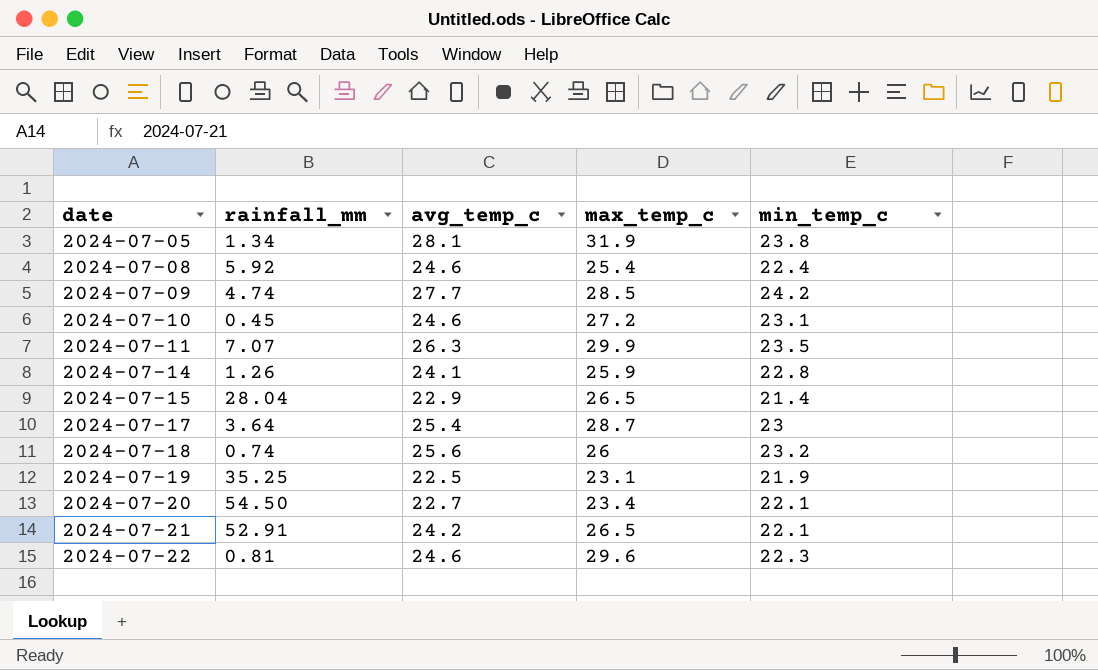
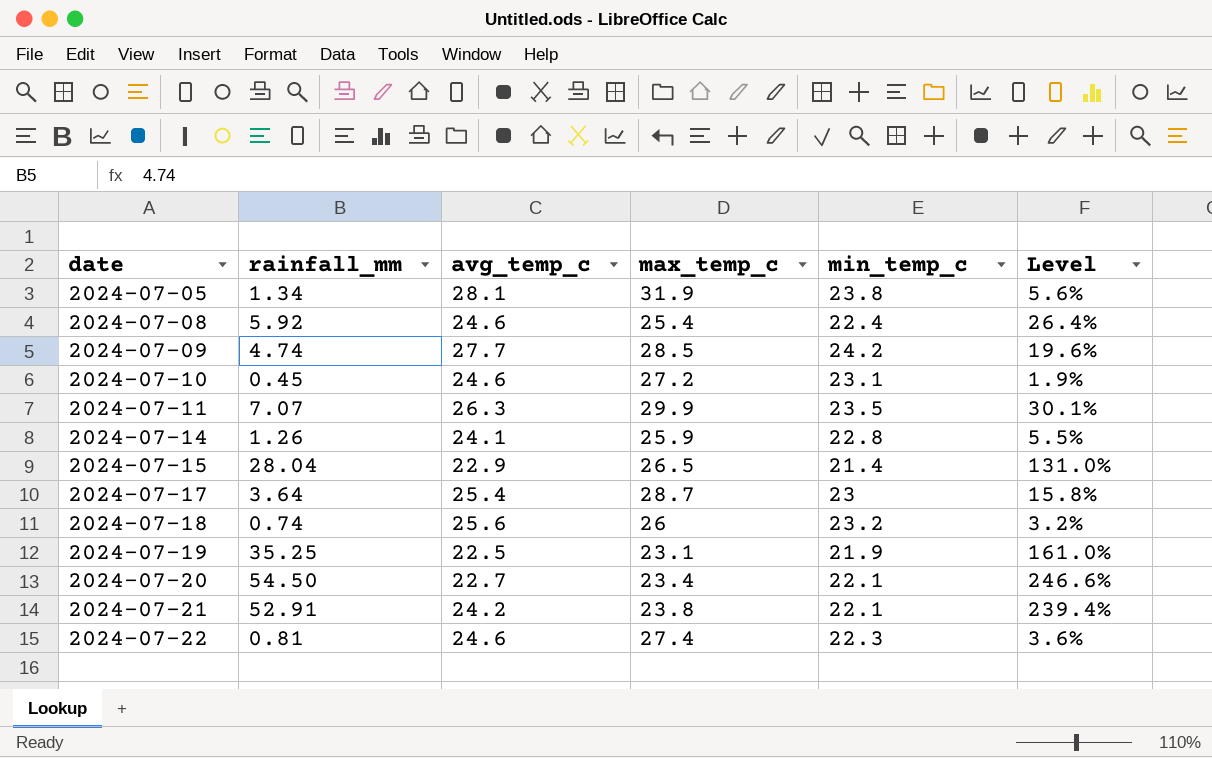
column Level | formula: none -> [rainfall_mm] / [min_temp_c]
2024-07-21 | max_temp_c: 26.5 -> 23.8
2024-07-22 | max_temp_c: 29.6 -> 27.4

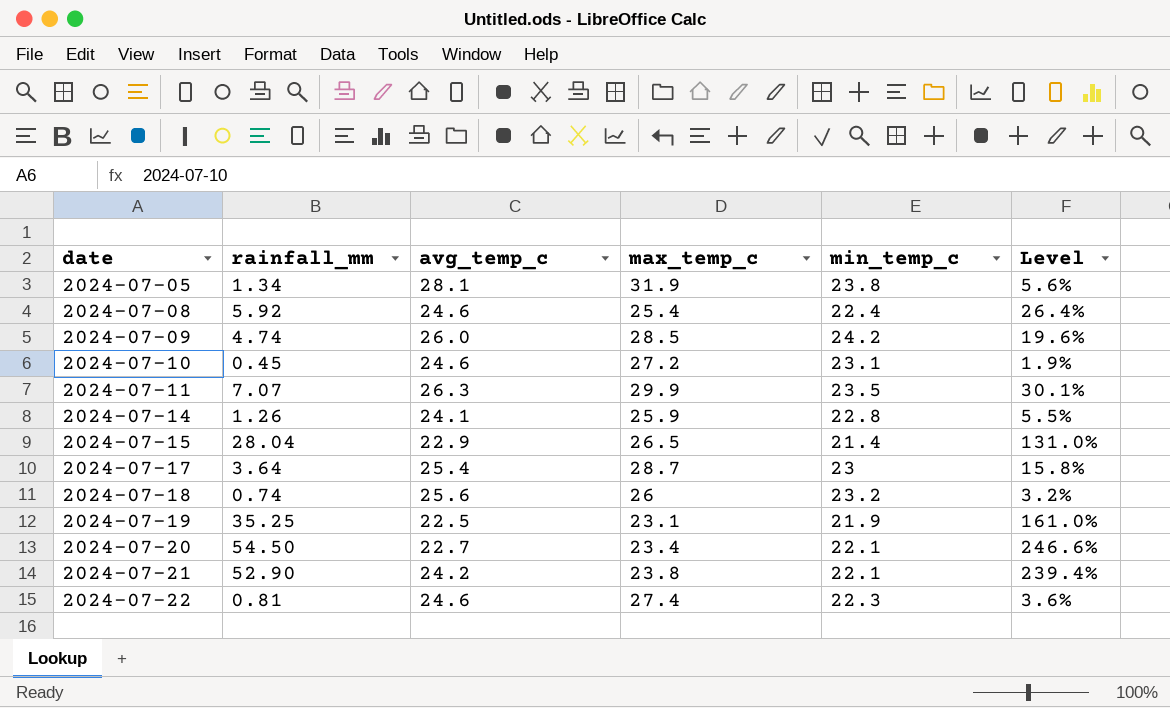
2024-07-09 | avg_temp_c: 27.7 -> 26.0
2024-07-21 | rainfall_mm: 52.91 -> 52.90

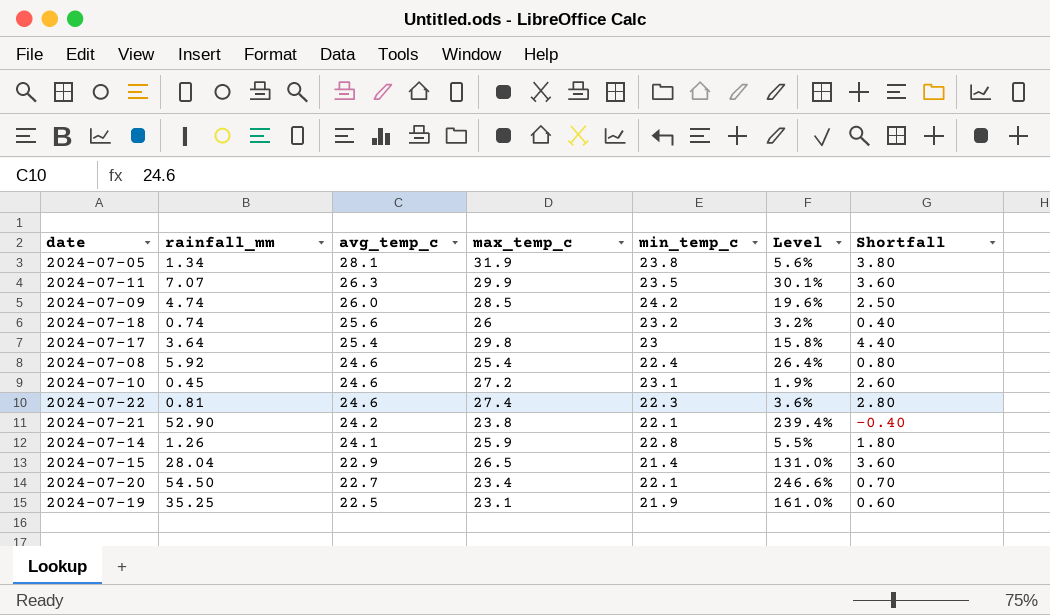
row order: date ascending -> avg_temp_c descending
column Shortfall | formula: none -> [max_temp_c] - [avg_temp_c]
2024-07-17 | max_temp_c: 28.7 -> 29.8

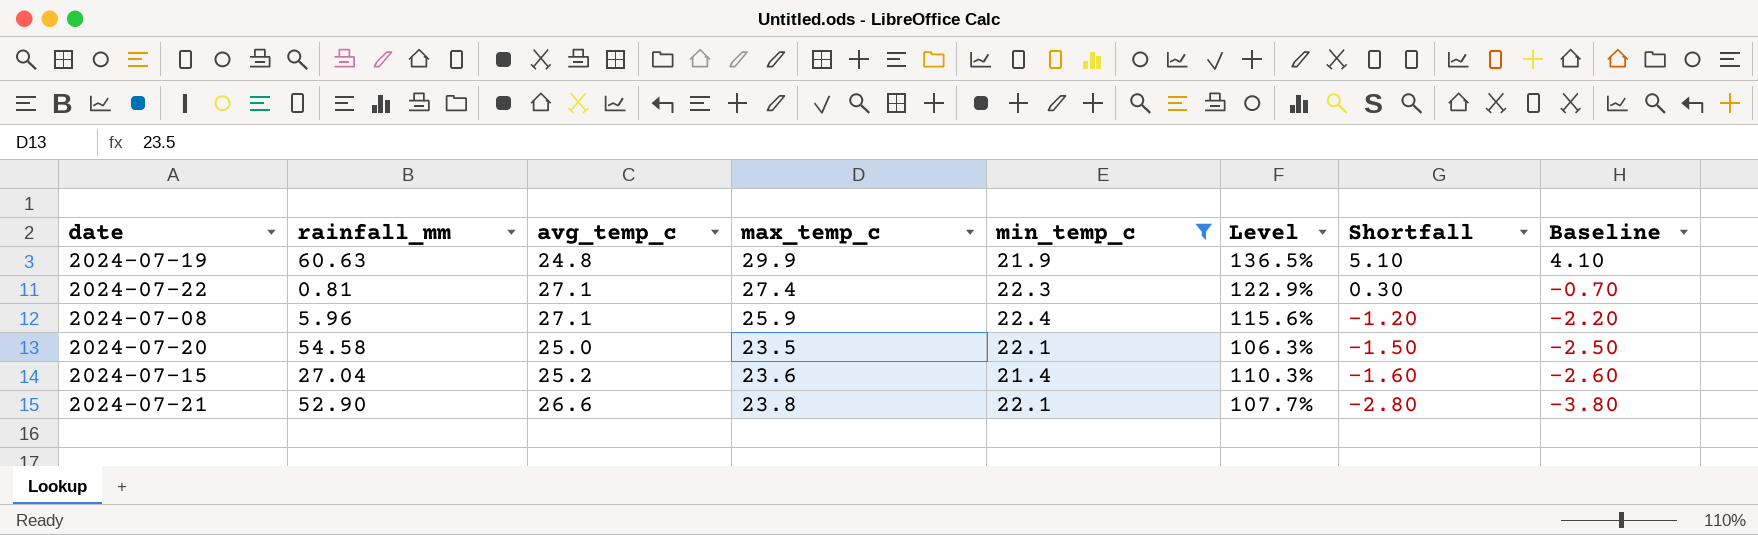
filter: none -> min_temp_c <= 22.4
row order: avg_temp_c descending -> Shortfall descending
column Level | formula: [rainfall_mm] / [min_temp_c] -> [max_temp_c] / [min_temp_c]
column Baseline | formula: none -> [Shortfall] - 1
2024-07-19 | rainfall_mm: 35.25 -> 60.63
2024-07-19 | avg_temp_c: 22.5 -> 24.8
2024-07-19 | max_temp_c: 23.1 -> 29.9
2024-07-19 | Shortfall: 0.60 -> 5.10
2024-07-22 | avg_temp_c: 24.6 -> 27.1
2024-07-22 | Shortfall: 2.80 -> 0.30
2024-07-08 | rainfall_mm: 5.92 -> 5.96
2024-07-08 | avg_temp_c: 24.6 -> 27.1
2024-07-08 | max_temp_c: 25.4 -> 25.9
2024-07-08 | Shortfall: 0.80 -> -1.20
2024-07-20 | rainfall_mm: 54.50 -> 54.58
2024-07-20 | avg_temp_c: 22.7 -> 25.0
2024-07-20 | max_temp_c: 23.4 -> 23.5
2024-07-20 | Shortfall: 0.70 -> -1.50
2024-07-15 | rainfall_mm: 28.04 -> 27.04
2024-07-15 | avg_temp_c: 22.9 -> 25.2
2024-07-15 | max_temp_c: 26.5 -> 23.6
2024-07-15 | Shortfall: 3.60 -> -1.60
2024-07-21 | avg_temp_c: 24.2 -> 26.6
2024-07-21 | Shortfall: -0.40 -> -2.80

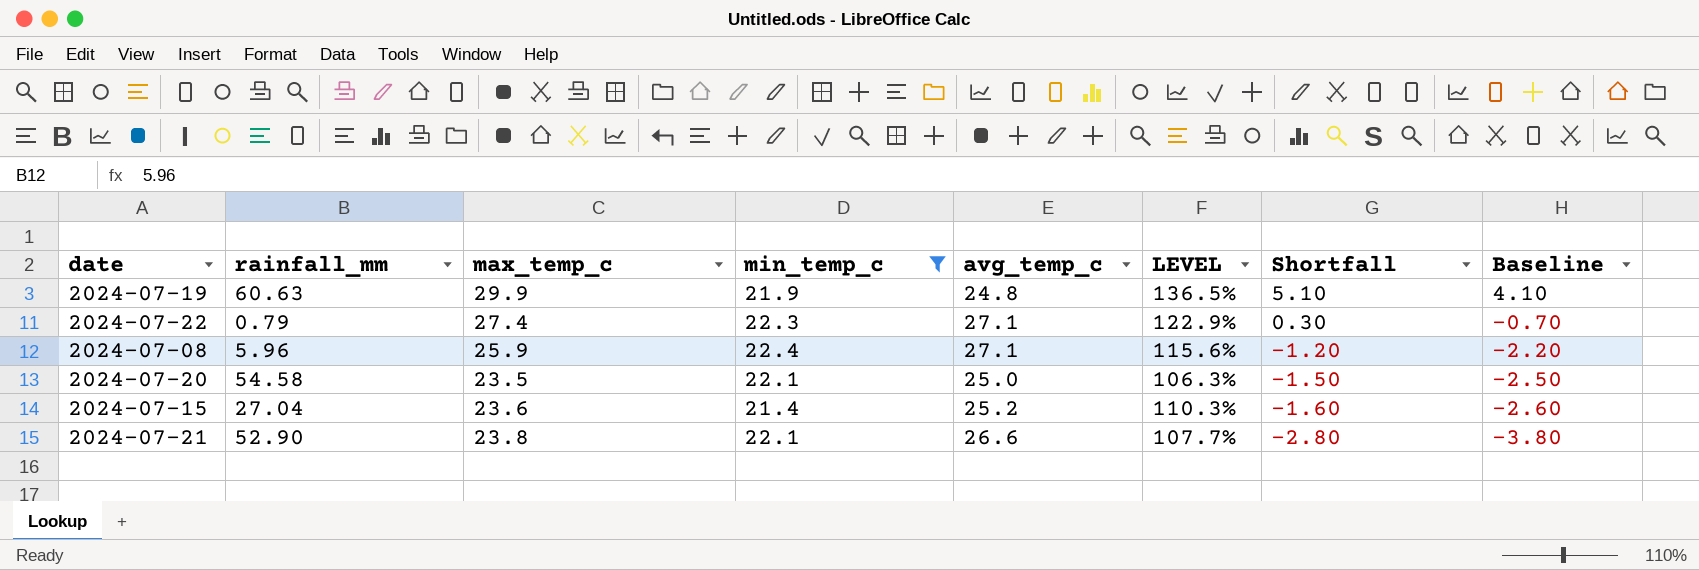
column avg_temp_c | position: 3 -> 5
column name: Level -> LEVEL
2024-07-22 | rainfall_mm: 0.81 -> 0.79

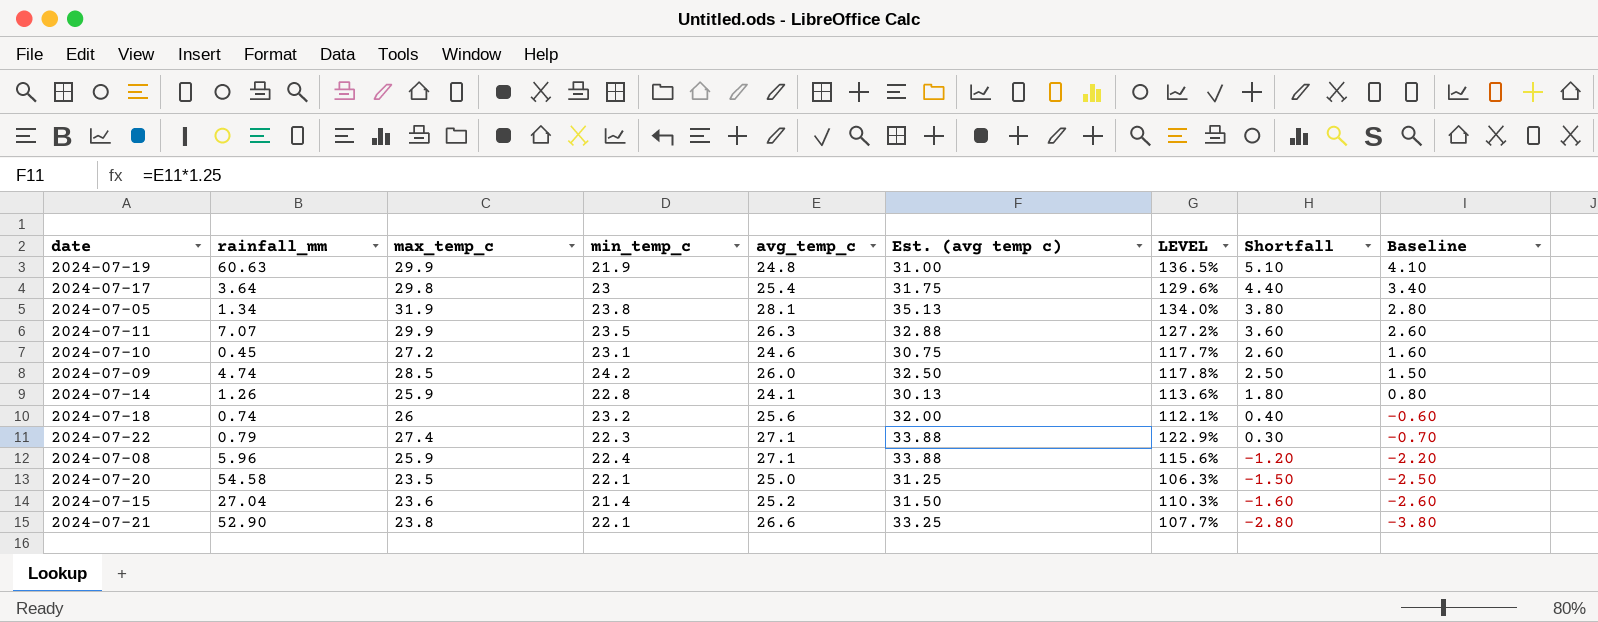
filter: min_temp_c <= 22.4 -> none
column Est. (avg temp c) | formula: none -> [avg_temp_c] * 1.25

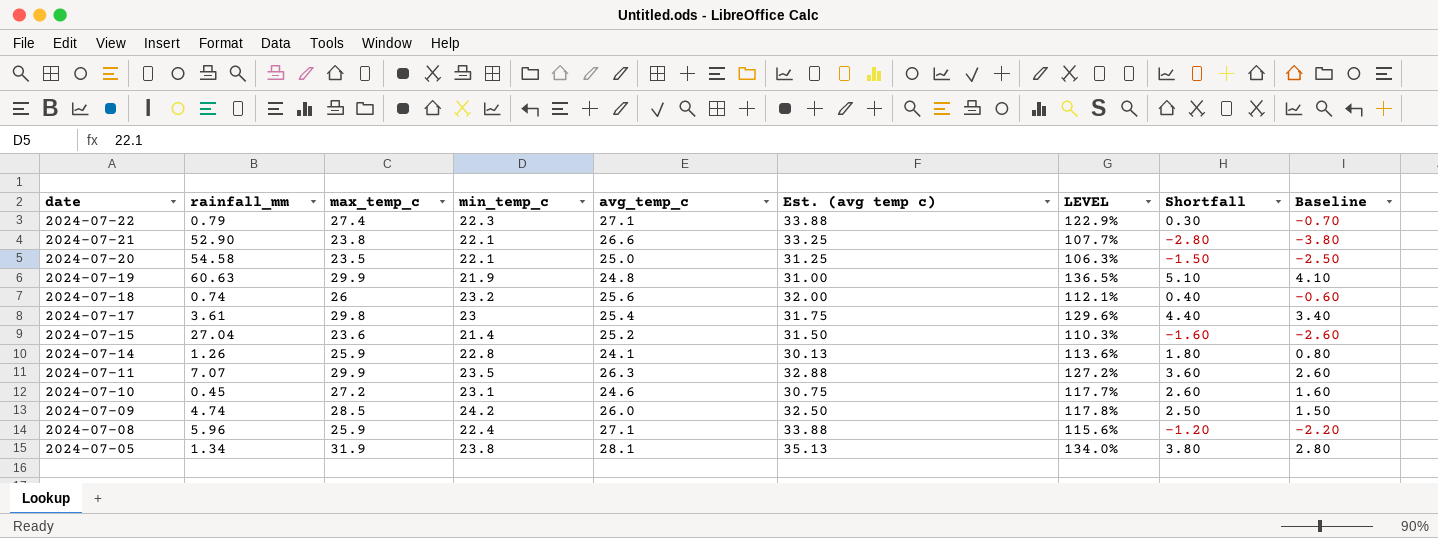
row order: Shortfall descending -> date descending
2024-07-17 | rainfall_mm: 3.64 -> 3.61

